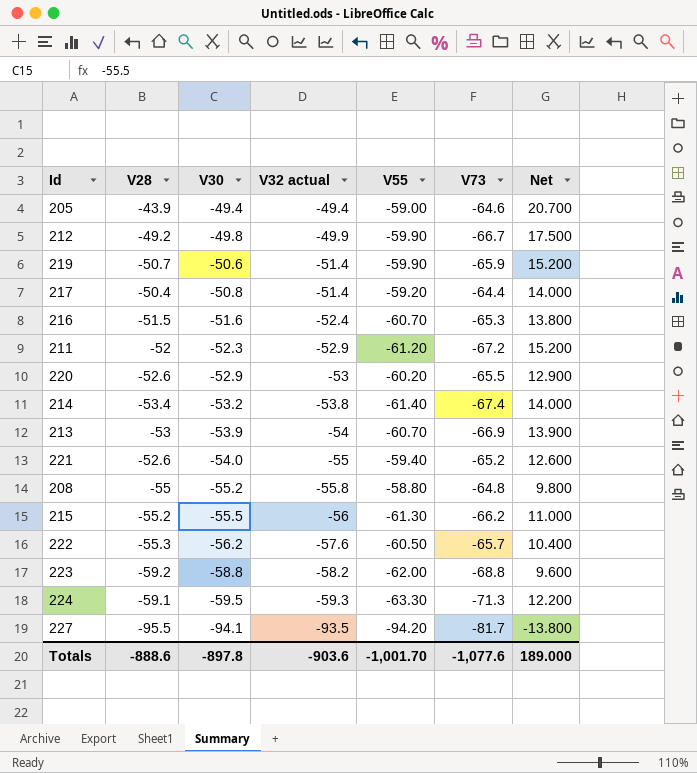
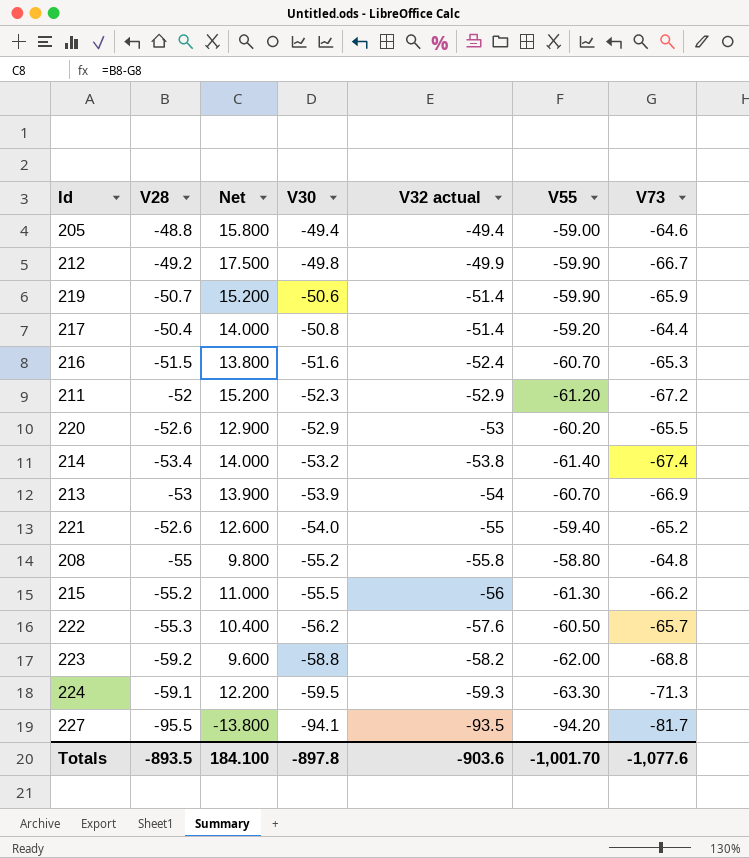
column Net | position: 7 -> 3
205 | V28: -43.9 -> -48.8
205 | Net: 20.700 -> 15.800
Totals | V28: -888.6 -> -893.5
Totals | Net: 189.000 -> 184.100

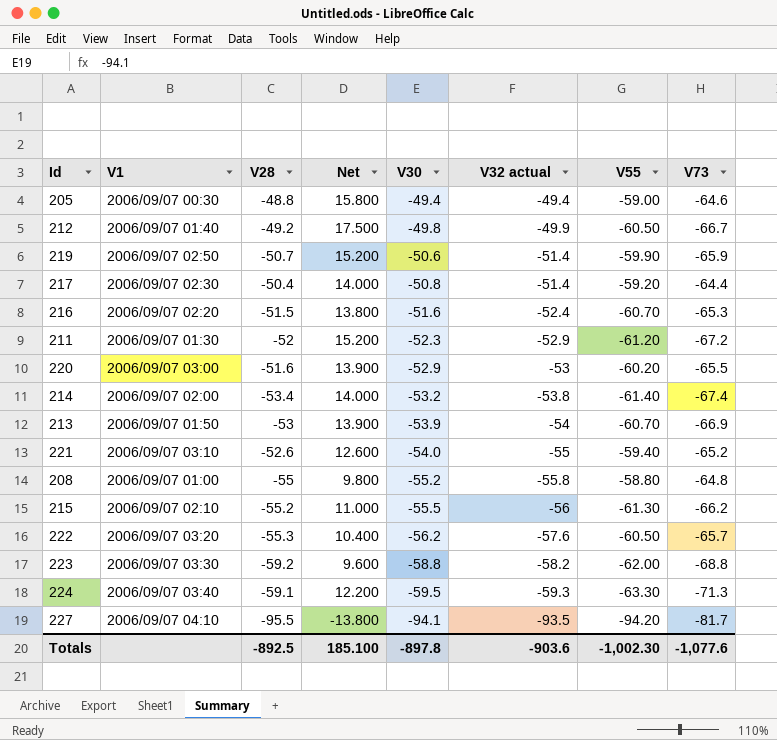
column V1 | position: none -> 2
212 | V55: -59.90 -> -60.50
220 | V28: -52.6 -> -51.6
220 | Net: 12.900 -> 13.900
Totals | V28: -893.5 -> -892.5
Totals | Net: 184.100 -> 185.100
Totals | V55: -1,001.70 -> -1,002.30

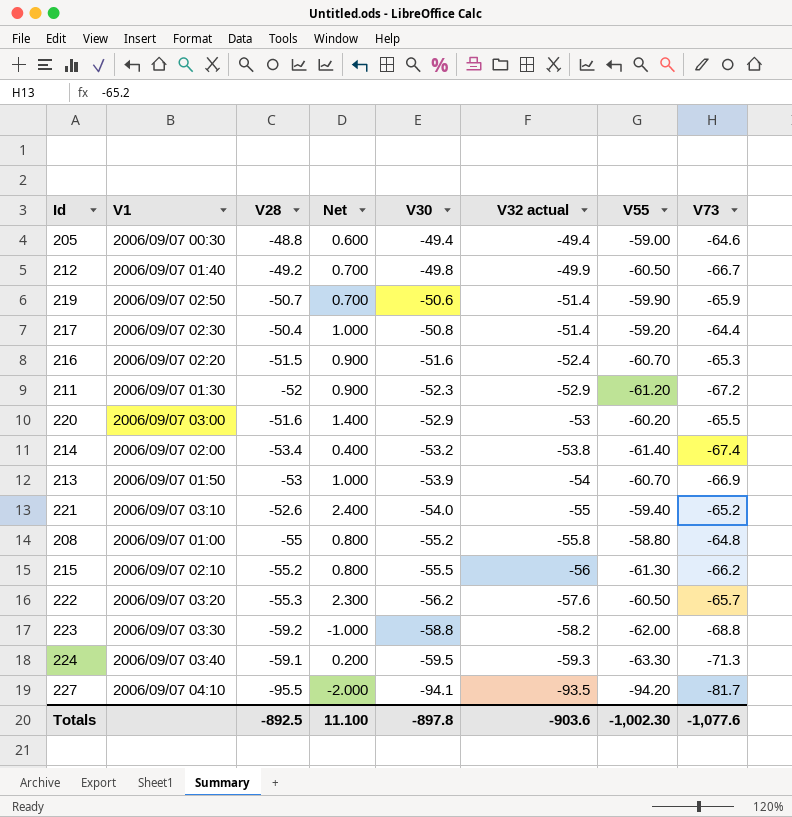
column Net | formula: [V28] - [V73] -> [V28] - [V32 actual]
Totals | Net: 185.100 -> 11.100

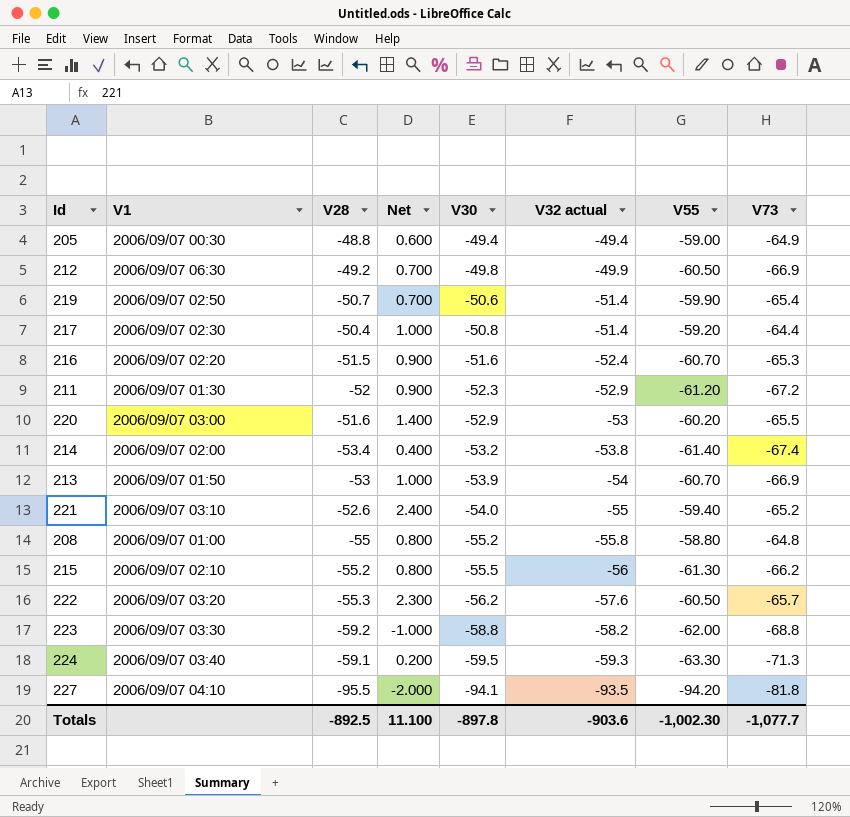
205 | V73: -64.6 -> -64.9
212 | V1: 2006/09/07 01:40 -> 2006/09/07 06:30
212 | V73: -66.7 -> -66.9
219 | V73: -65.9 -> -65.4
227 | V73: -81.7 -> -81.8
Totals | V73: -1,077.6 -> -1,077.7

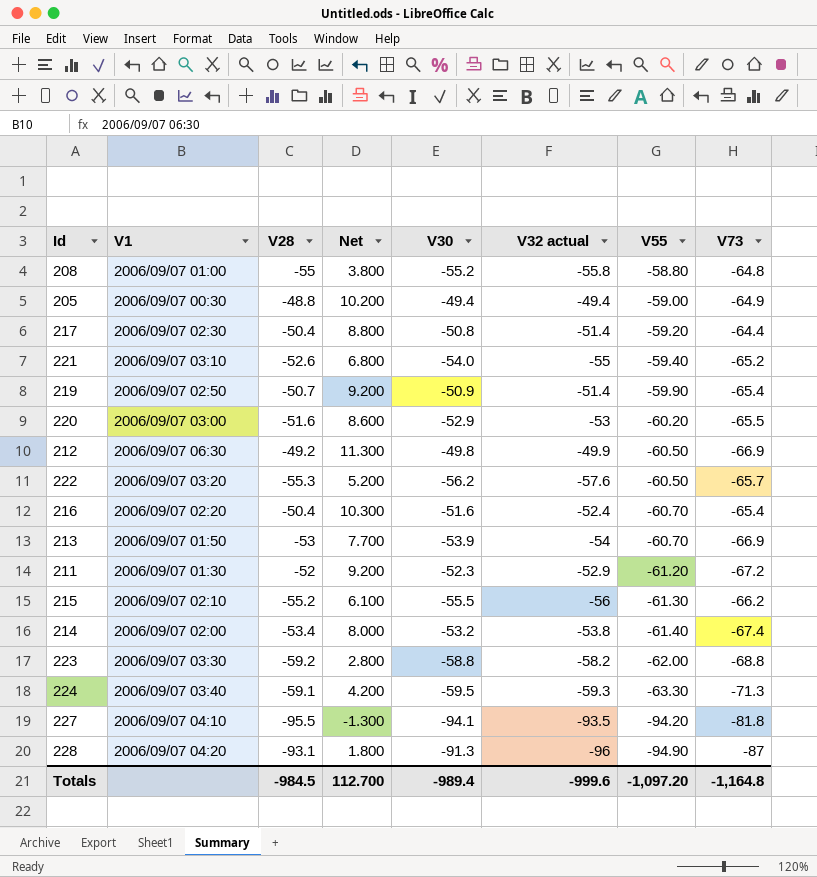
row order: V30 descending -> V55 descending
column Net | formula: [V28] - [V32 actual] -> [V28] - [V55]
219 | V30: -50.6 -> -50.9
216 | V28: -51.5 -> -50.4
216 | V73: -65.3 -> -65.4
row 228: none -> 2006/09/07 04:20 | -93.1 | 1.800 | -91.3 | -96 | -94.90 | -87
Totals | V28: -892.5 -> -984.5
Totals | Net: 11.100 -> 112.700
Totals | V30: -897.8 -> -989.4
Totals | V32 actual: -903.6 -> -999.6
Totals | V55: -1,002.30 -> -1,097.20
Totals | V73: -1,077.7 -> -1,164.8

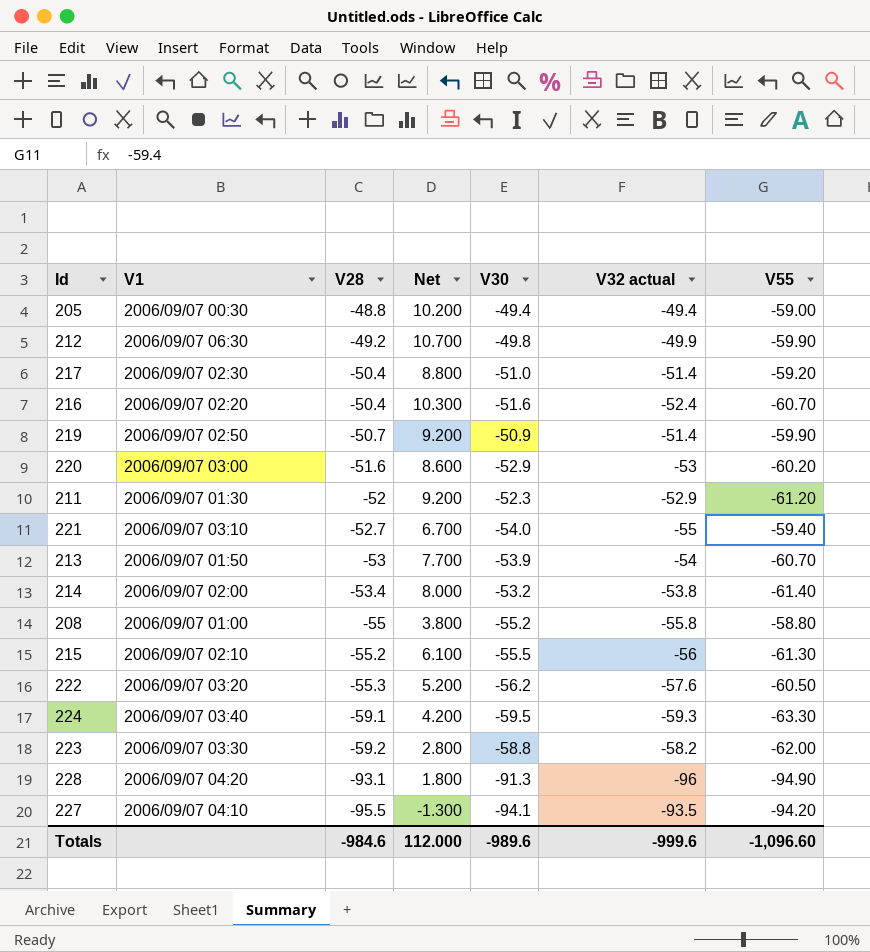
row order: V55 descending -> V28 descending
column V73 | position: 8 -> none
212 | Net: 11.300 -> 10.700
212 | V55: -60.50 -> -59.90
217 | V30: -50.8 -> -51.0
221 | V28: -52.6 -> -52.7
221 | Net: 6.800 -> 6.700
Totals | V28: -984.5 -> -984.6
Totals | Net: 112.700 -> 112.000
Totals | V30: -989.4 -> -989.6
Totals | V55: -1,097.20 -> -1,096.60

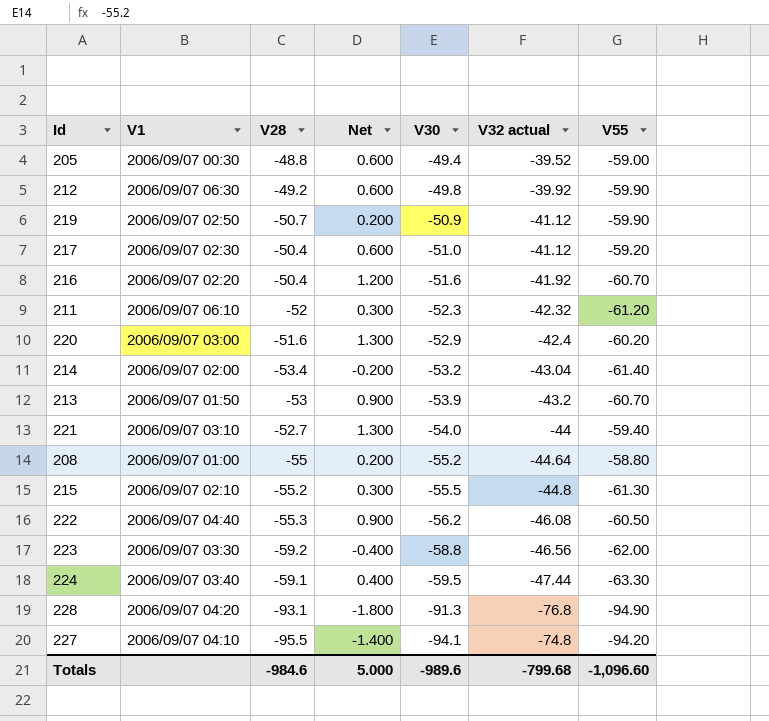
row order: V28 descending -> V30 descending
column Net | formula: [V28] - [V55] -> [V28] - [V30]
205 | V32 actual: -49.4 -> -39.52
212 | V32 actual: -49.9 -> -39.92
219 | V32 actual: -51.4 -> -41.12
217 | V32 actual: -51.4 -> -41.12
216 | V32 actual: -52.4 -> -41.92
211 | V1: 2006/09/07 01:30 -> 2006/09/07 06:10
211 | V32 actual: -52.9 -> -42.32
220 | V32 actual: -53 -> -42.4
214 | V32 actual: -53.8 -> -43.04
213 | V32 actual: -54 -> -43.2
221 | V32 actual: -55 -> -44
208 | V32 actual: -55.8 -> -44.64
215 | V32 actual: -56 -> -44.8
222 | V1: 2006/09/07 03:20 -> 2006/09/07 04:40
222 | V32 actual: -57.6 -> -46.08
223 | V32 actual: -58.2 -> -46.56
224 | V32 actual: -59.3 -> -47.44
228 | V32 actual: -96 -> -76.8
227 | V32 actual: -93.5 -> -74.8
Totals | Net: 112.000 -> 5.000
Totals | V32 actual: -999.6 -> -799.68

